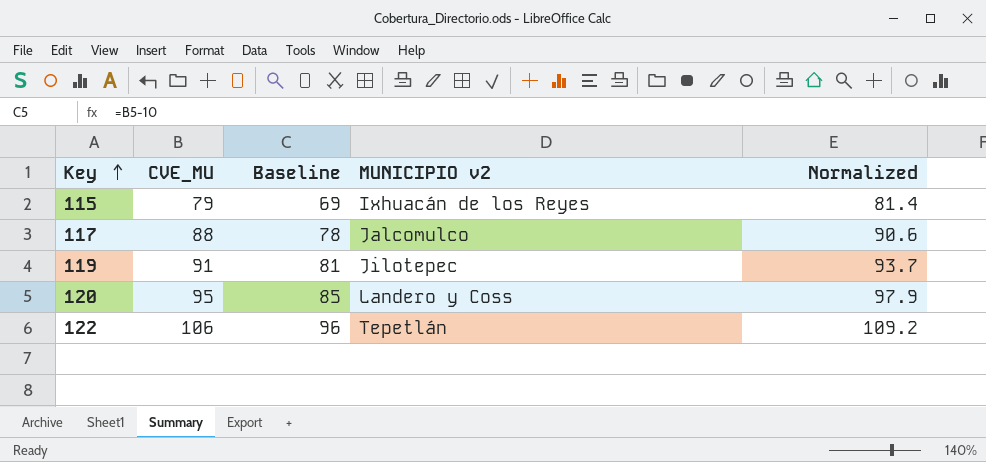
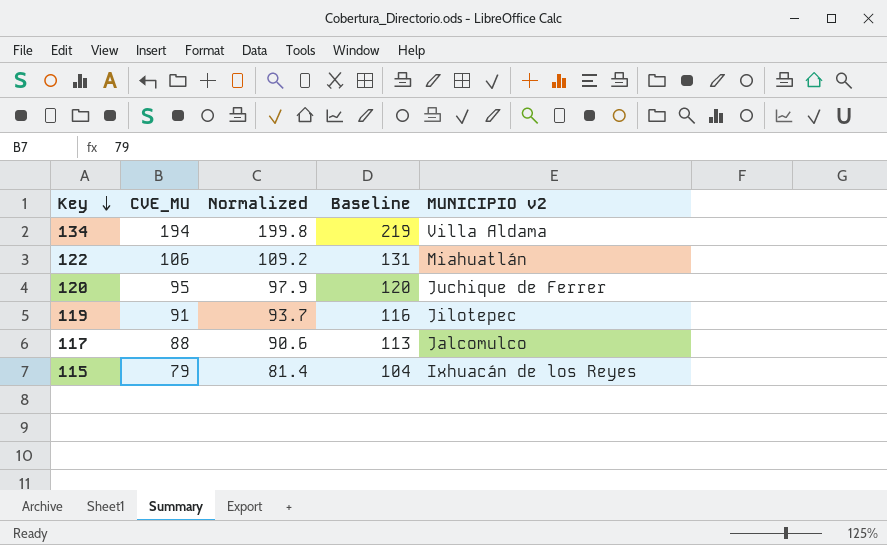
row order: Key ascending -> Key descending
column Normalized | position: 5 -> 3
column Baseline | formula: [CVE_MU] - 10 -> [CVE_MU] + 25
row 134: none -> 194 | 199.8 | 219 | Villa Aldama
122 | MUNICIPIO v2: Tepetlán -> Miahuatlán
120 | MUNICIPIO v2: Landero y Coss -> Juchique de Ferrer

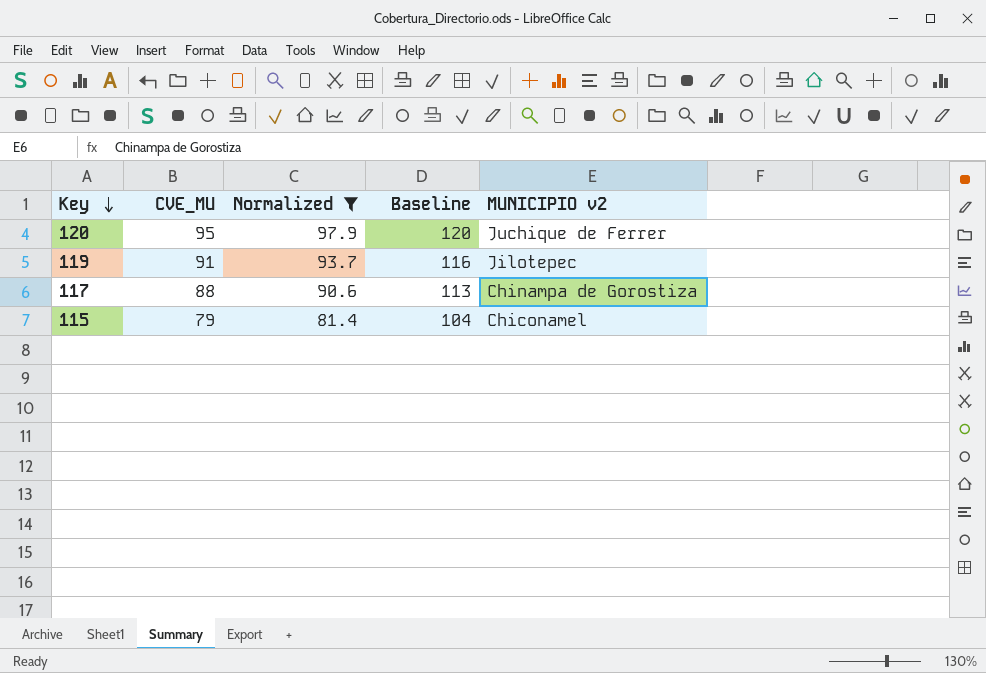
filter: none -> Normalized <= 97.9
117 | MUNICIPIO v2: Jalcomulco -> Chinampa de Gorostiza
115 | MUNICIPIO v2: Ixhuacán de los Reyes -> Chiconamel

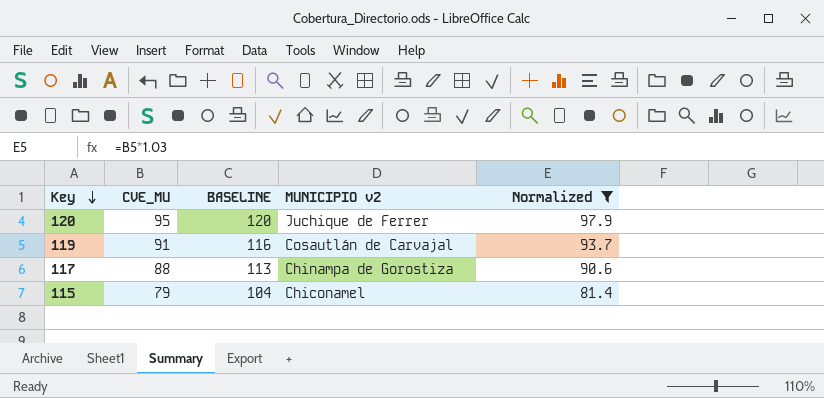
column name: Baseline -> BASELINE
column Normalized | position: 3 -> 5
119 | MUNICIPIO v2: Jilotepec -> Cosautlán de Carvajal

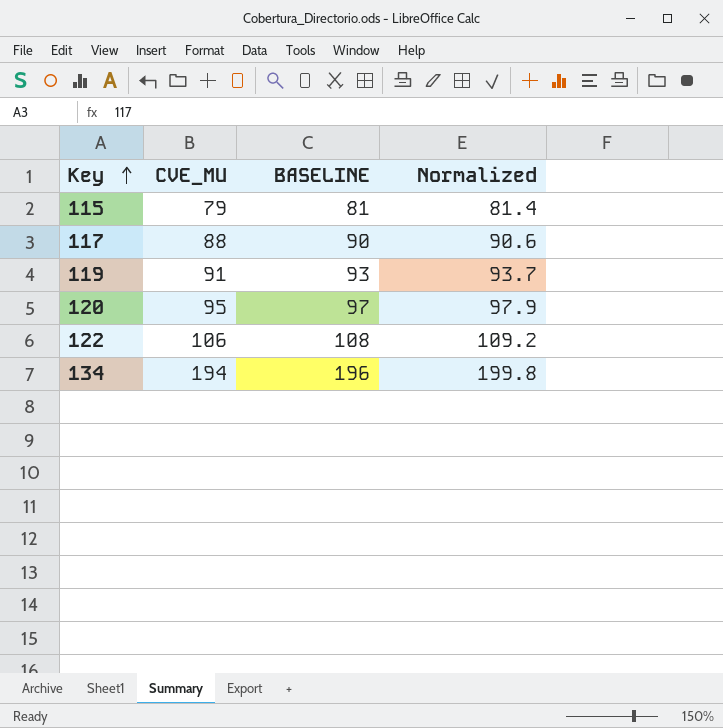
filter: Normalized <= 97.9 -> none
row order: Key descending -> Key ascending
column MUNICIPIO v2 | position: 4 -> none
column BASELINE | formula: [CVE_MU] + 25 -> [CVE_MU] + 2

